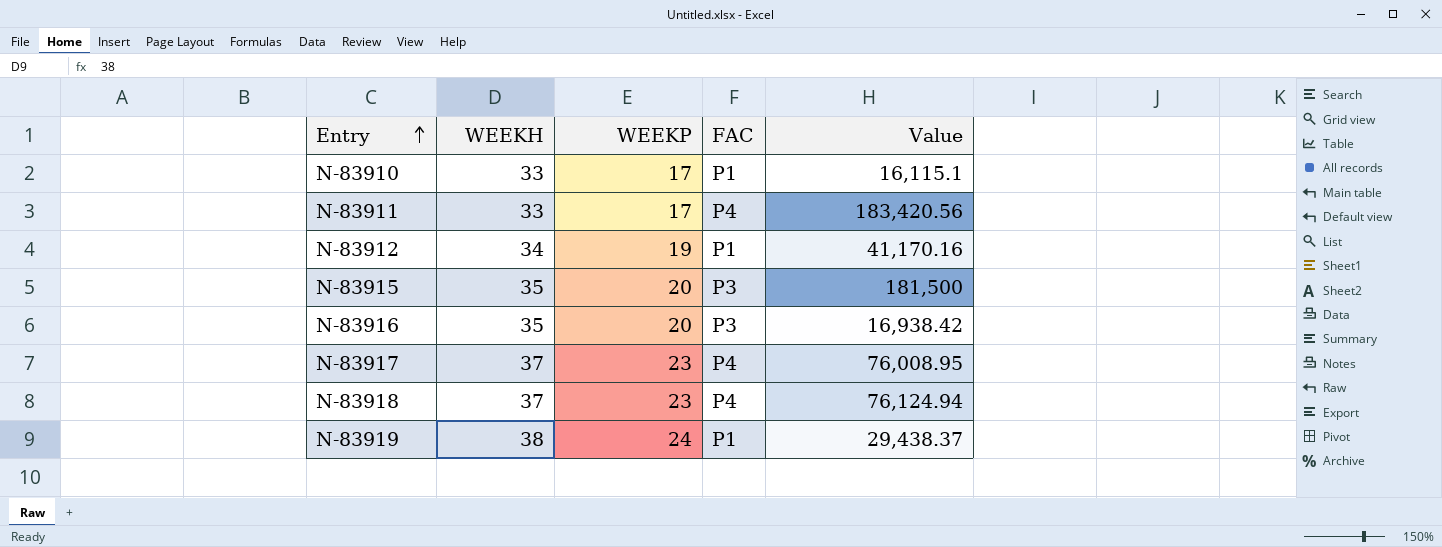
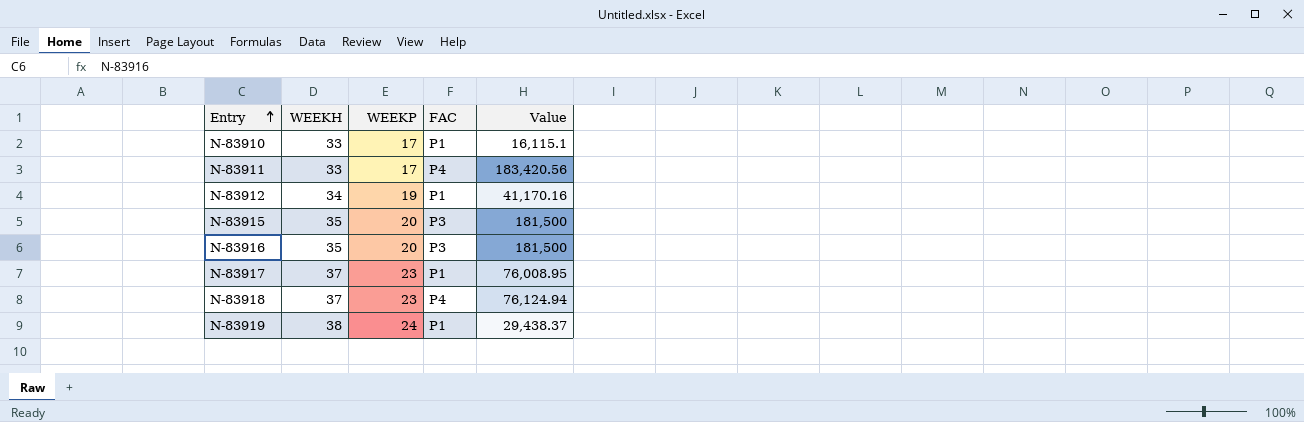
N-83916 | Value: 16,938.42 -> 181,500
N-83917 | FAC: P4 -> P1

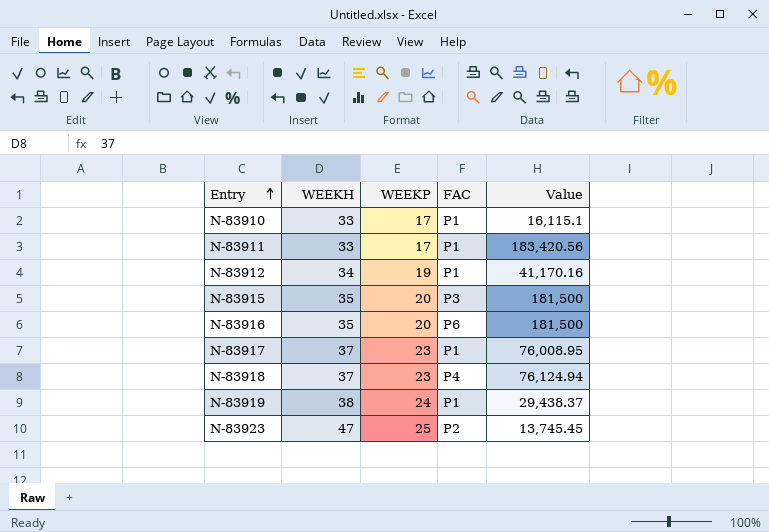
N-83911 | FAC: P4 -> P1
N-83916 | FAC: P3 -> P6
row N-83923: none -> 47 | 25 | P2 | 13,745.45

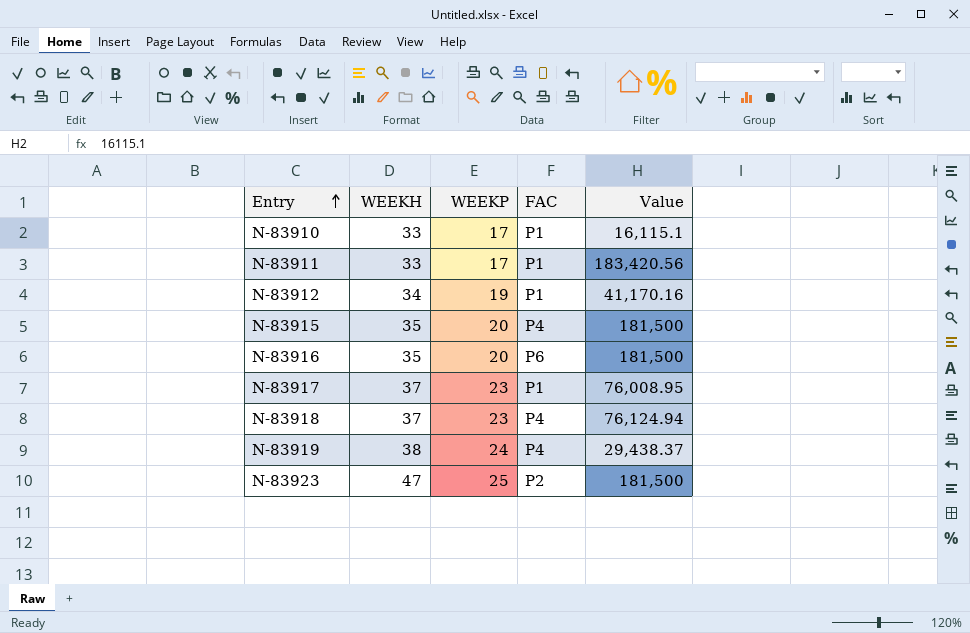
N-83915 | FAC: P3 -> P4
N-83919 | FAC: P1 -> P4
N-83923 | Value: 13,745.45 -> 181,500

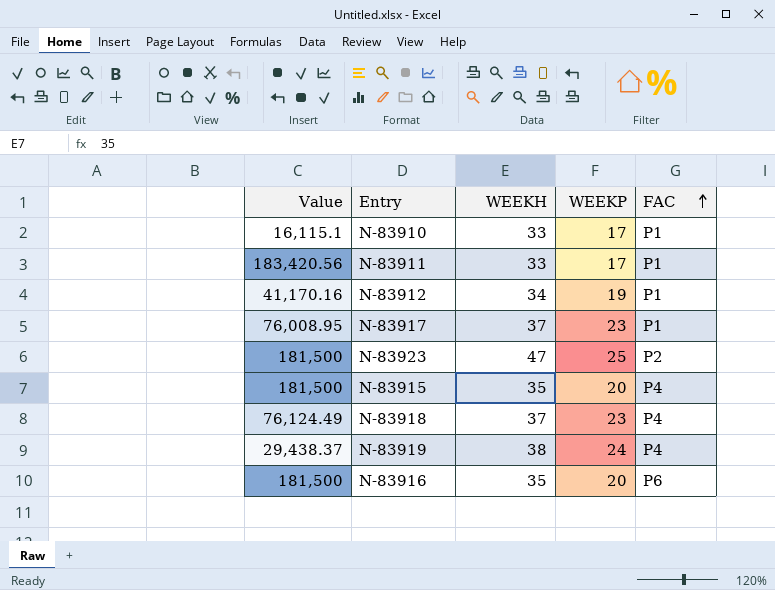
row order: Entry ascending -> FAC ascending
column Value | position: 5 -> 1
N-83918 | Value: 76,124.94 -> 76,124.49

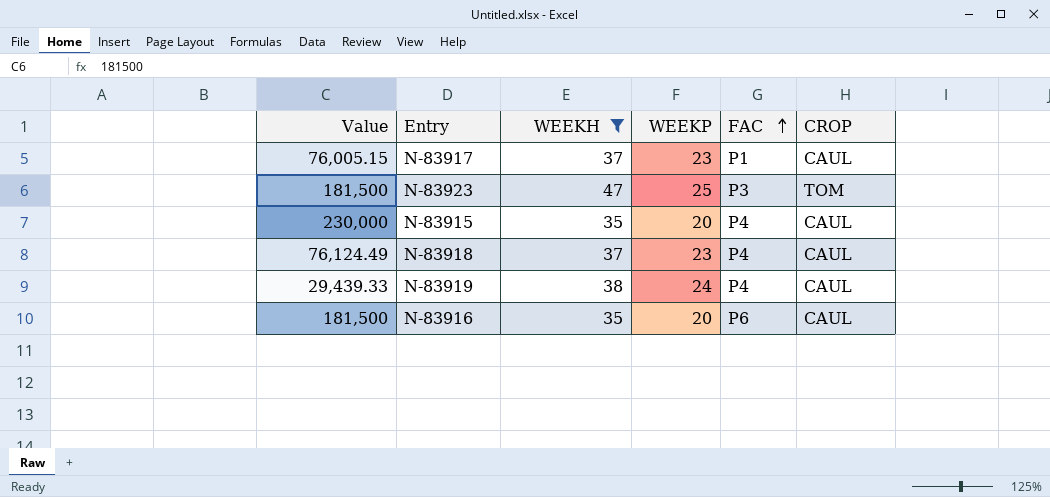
filter: none -> WEEKH >= 35
column CROP | position: none -> 6
N-83917 | Value: 76,008.95 -> 76,005.15
N-83923 | FAC: P2 -> P3
N-83915 | Value: 181,500 -> 230,000
N-83919 | Value: 29,438.37 -> 29,439.33

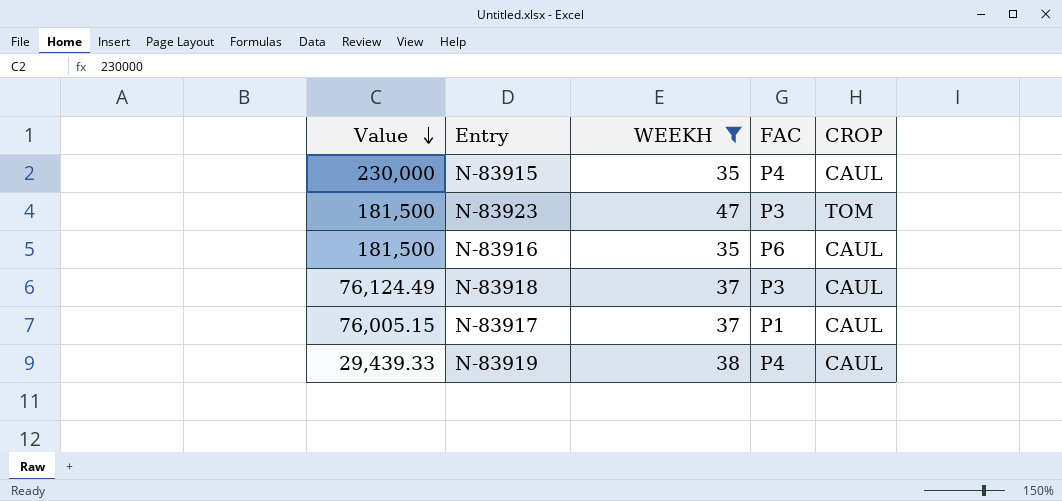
row order: FAC ascending -> Value descending
column WEEKP | position: 4 -> none
N-83918 | FAC: P4 -> P3

